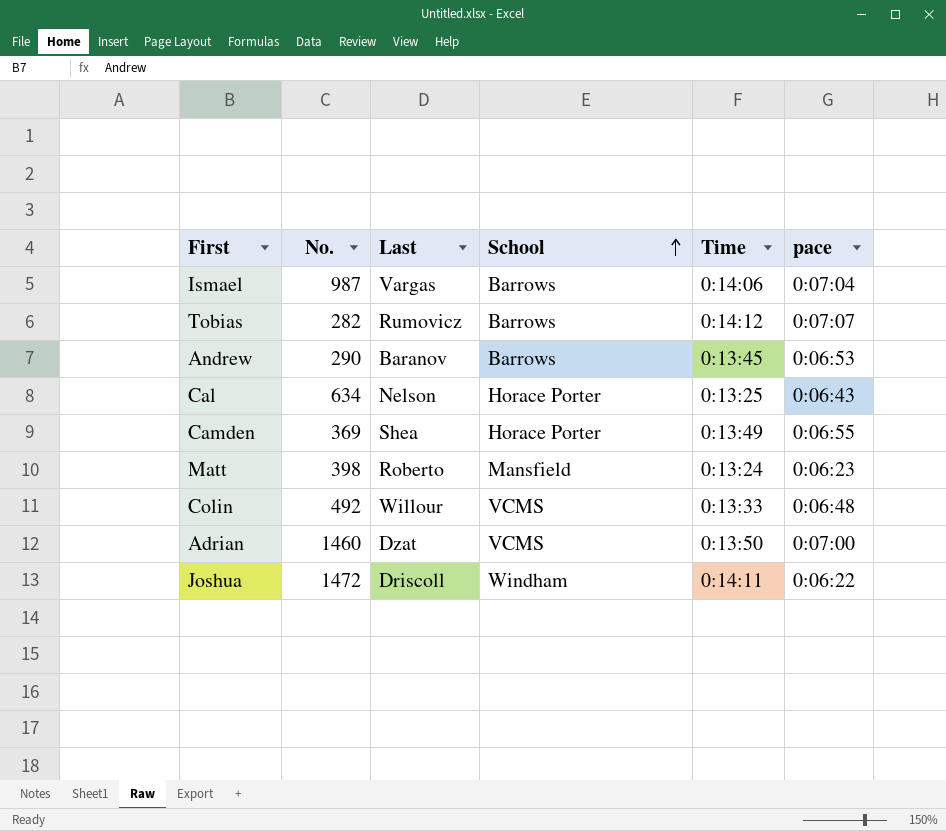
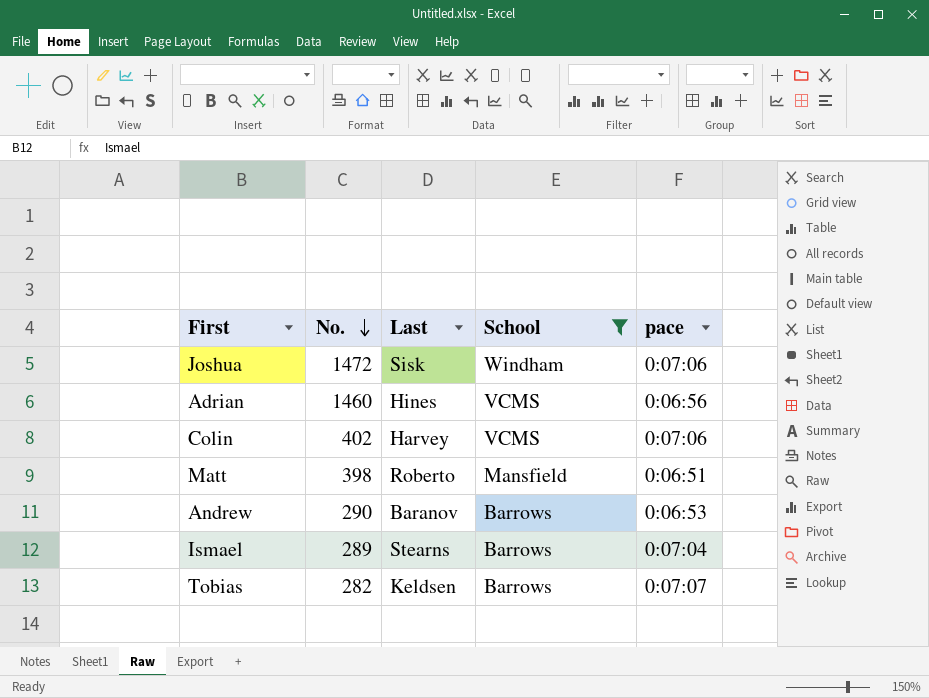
filter: none -> School != Horace Porter
row order: School ascending -> No. descending
column Time | position: 5 -> none
Joshua | Last: Driscoll -> Sisk
Joshua | pace: 0:06:22 -> 0:07:06
Adrian | Last: Dzat -> Hines
Adrian | pace: 0:07:00 -> 0:06:56
Colin | No.: 492 -> 402
Colin | Last: Willour -> Harvey
Colin | pace: 0:06:48 -> 0:07:06
Matt | pace: 0:06:23 -> 0:06:51
Ismael | No.: 987 -> 289
Ismael | Last: Vargas -> Stearns
Tobias | Last: Rumovicz -> Keldsen

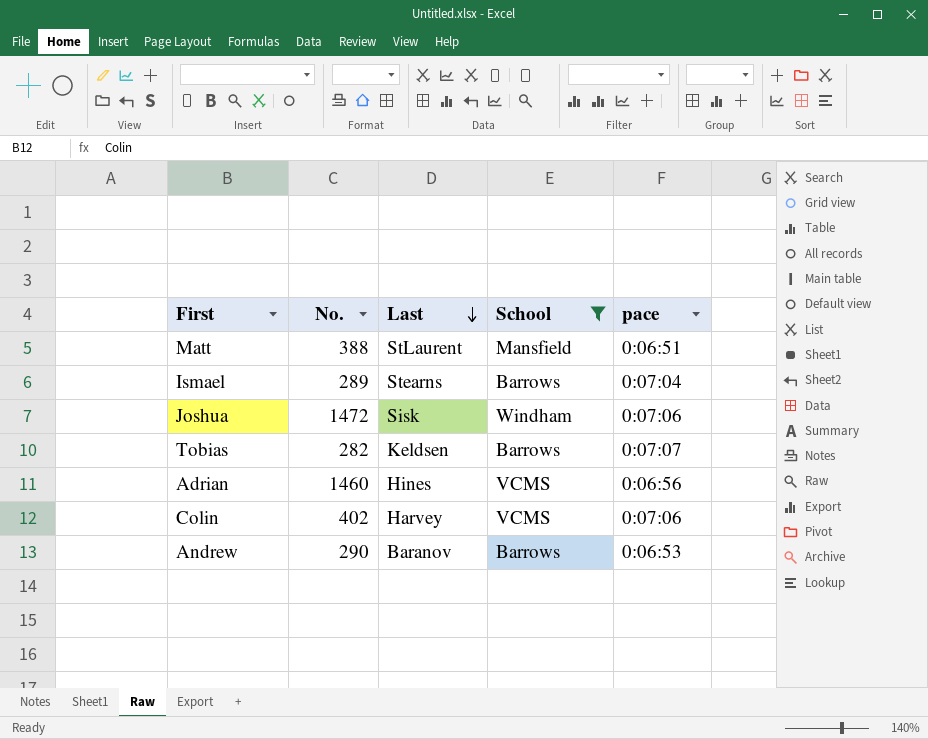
row order: No. descending -> Last descending
Matt | No.: 398 -> 388
Matt | Last: Roberto -> StLaurent

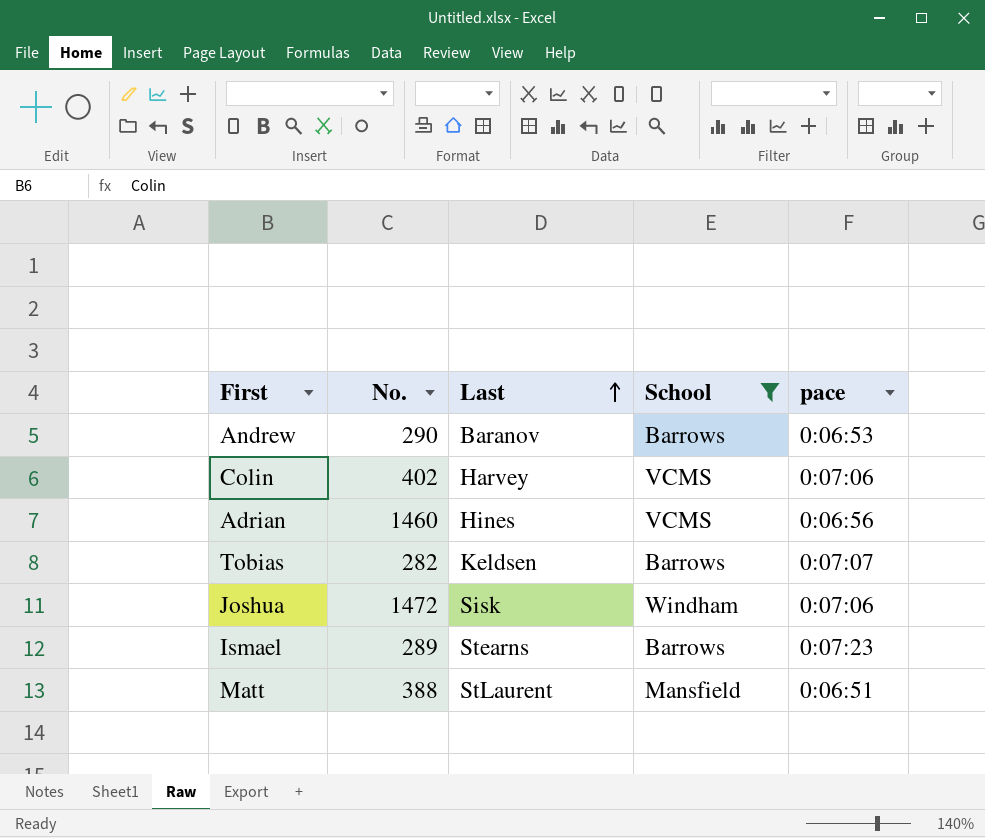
row order: Last descending -> Last ascending
Ismael | pace: 0:07:04 -> 0:07:23

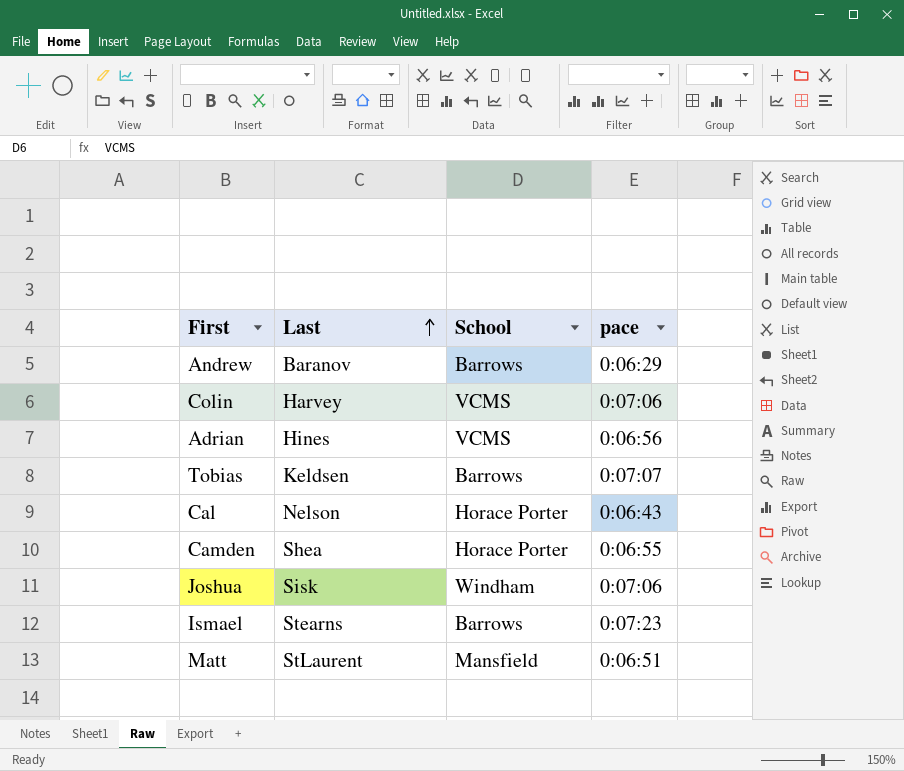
filter: School != Horace Porter -> none
column No. | position: 2 -> none
Andrew | pace: 0:06:53 -> 0:06:29

